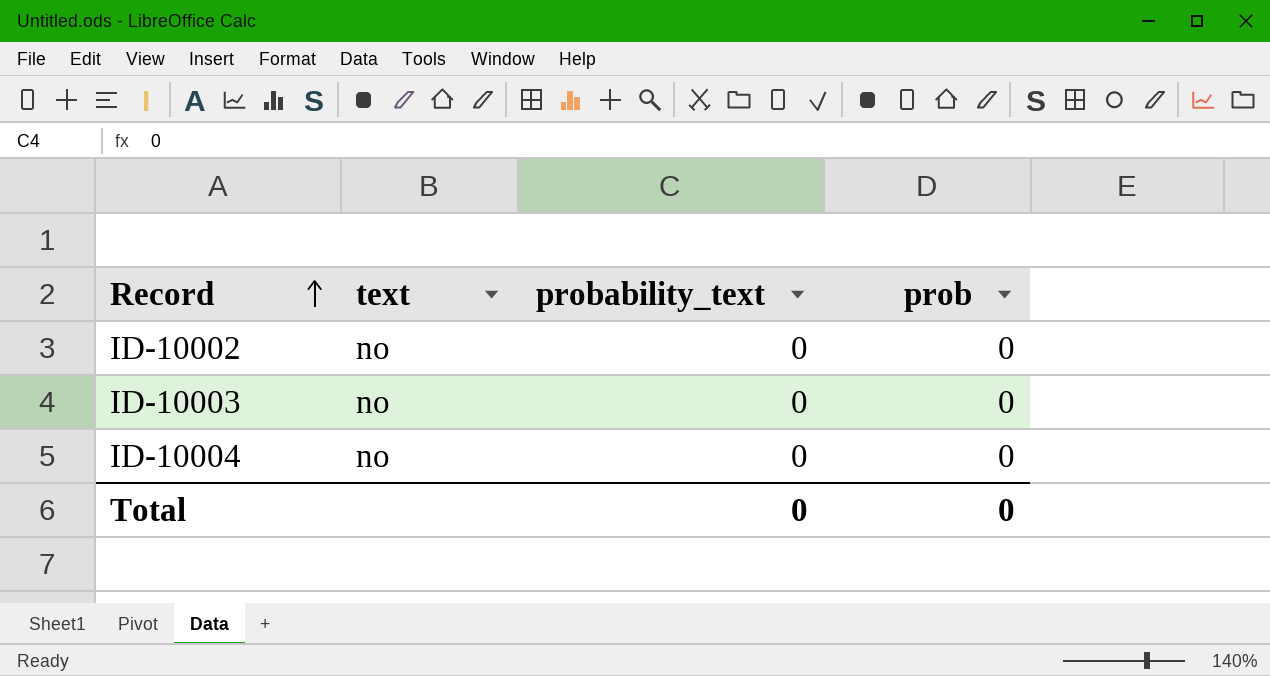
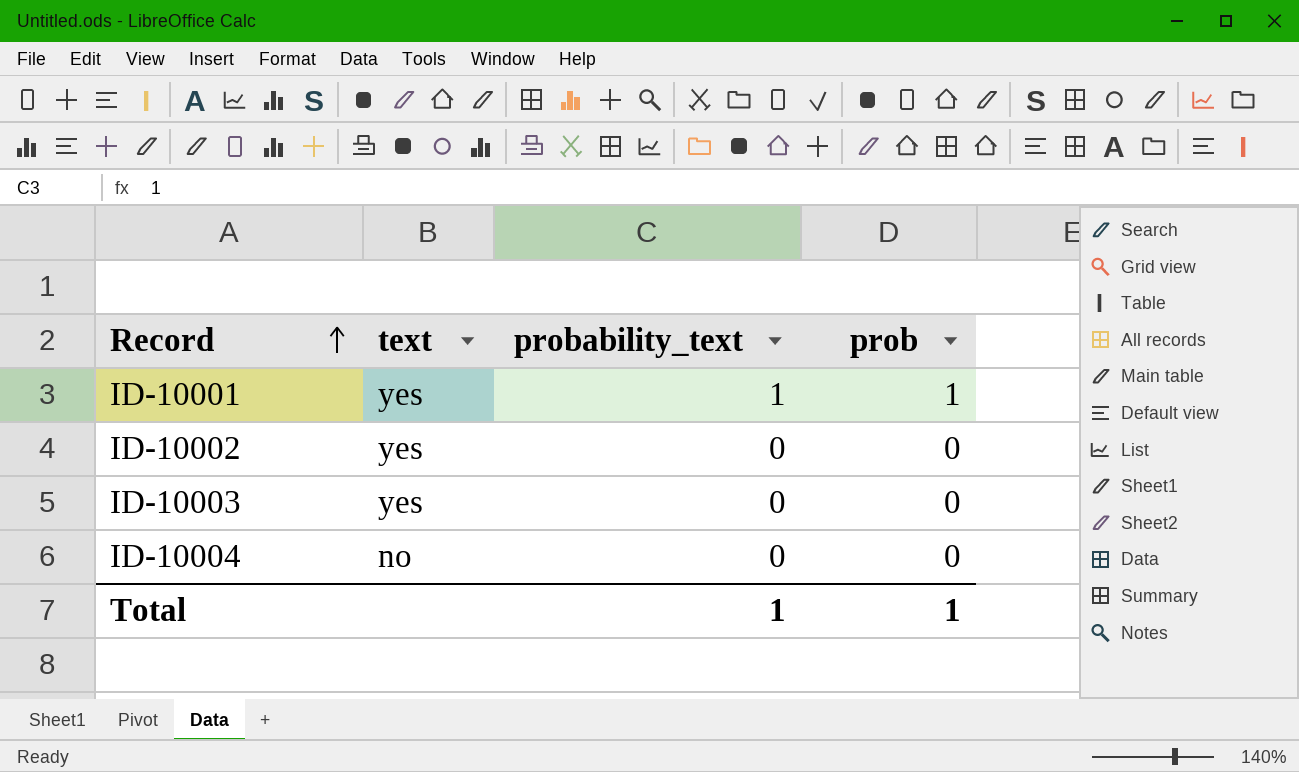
row ID-10001: none -> yes | 1 | 1
ID-10002 | text: no -> yes
ID-10003 | text: no -> yes
Total | probability_text: 0 -> 1
Total | prob: 0 -> 1

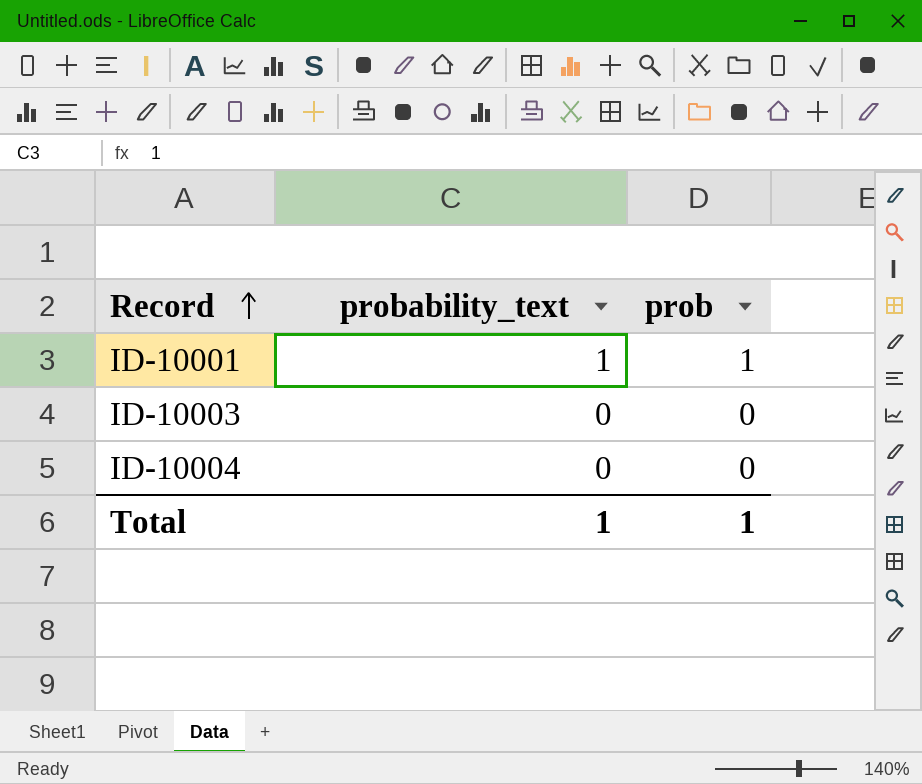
column text | position: 2 -> none
row ID-10002: yes | 0 | 0 -> none

